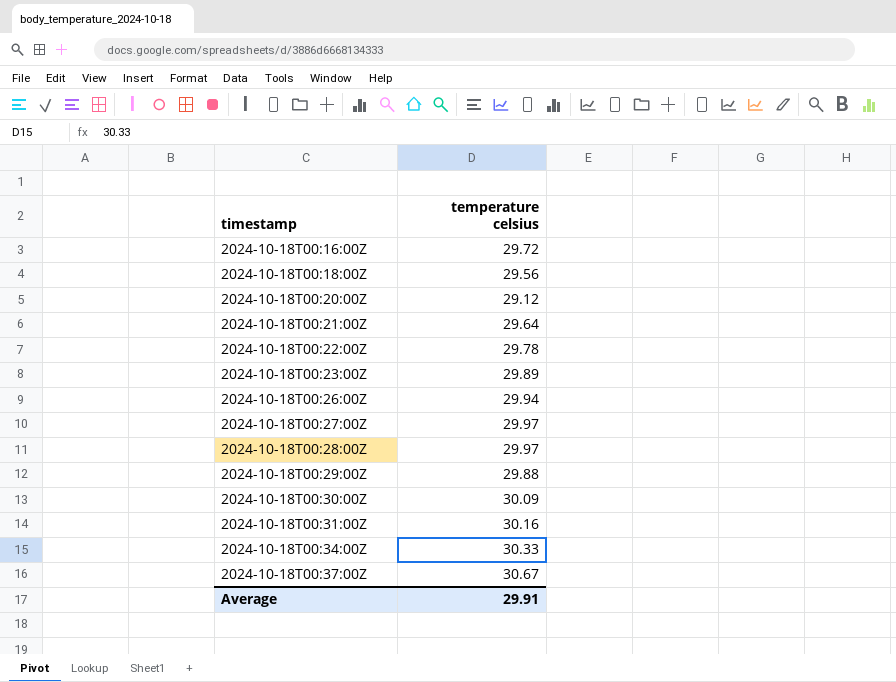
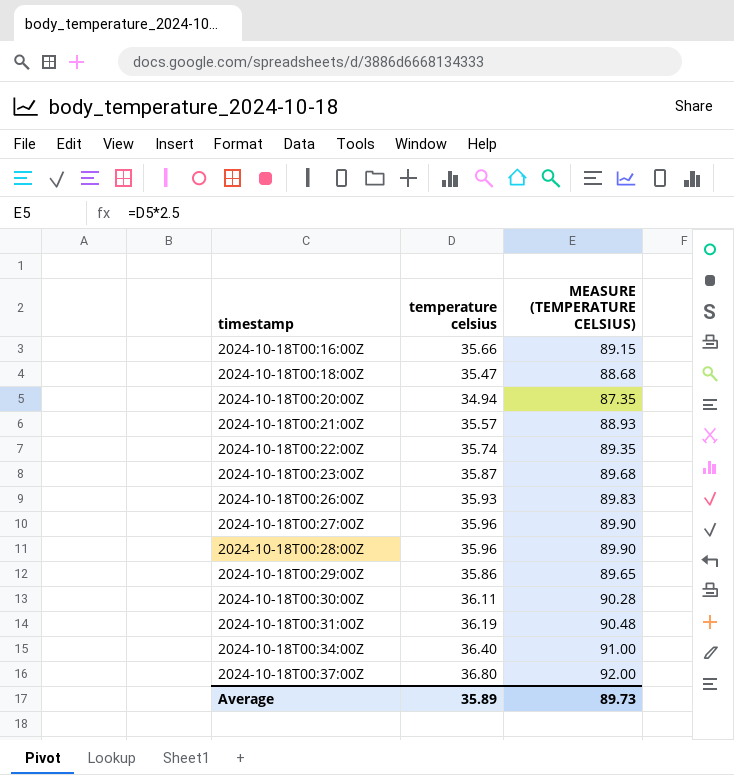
column MEASURE (TEMPERATURE CELSIUS) | formula: none -> [temperature celsius] * 2.5
2024-10-18T00:16:00Z | temperature celsius: 29.72 -> 35.66
2024-10-18T00:18:00Z | temperature celsius: 29.56 -> 35.47
2024-10-18T00:20:00Z | temperature celsius: 29.12 -> 34.94
2024-10-18T00:21:00Z | temperature celsius: 29.64 -> 35.57
2024-10-18T00:22:00Z | temperature celsius: 29.78 -> 35.74
2024-10-18T00:23:00Z | temperature celsius: 29.89 -> 35.87
2024-10-18T00:26:00Z | temperature celsius: 29.94 -> 35.93
2024-10-18T00:27:00Z | temperature celsius: 29.97 -> 35.96
2024-10-18T00:28:00Z | temperature celsius: 29.97 -> 35.96
2024-10-18T00:29:00Z | temperature celsius: 29.88 -> 35.86
2024-10-18T00:30:00Z | temperature celsius: 30.09 -> 36.11
2024-10-18T00:31:00Z | temperature celsius: 30.16 -> 36.19
2024-10-18T00:34:00Z | temperature celsius: 30.33 -> 36.40
2024-10-18T00:37:00Z | temperature celsius: 30.67 -> 36.80
Average | temperature celsius: 29.91 -> 35.89

